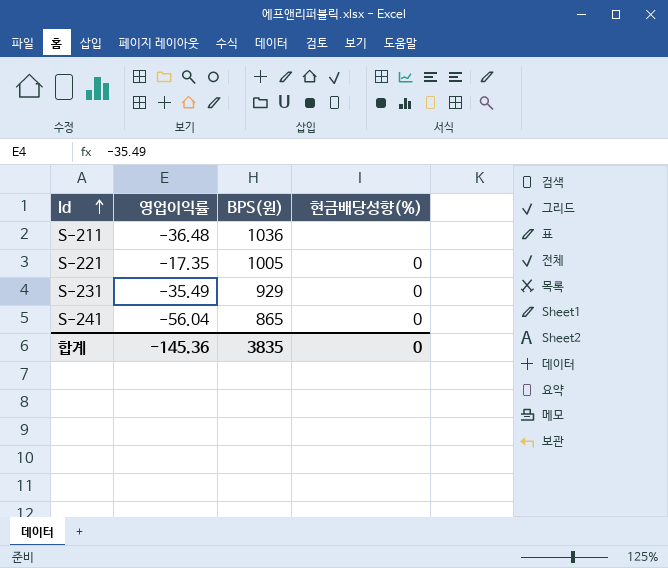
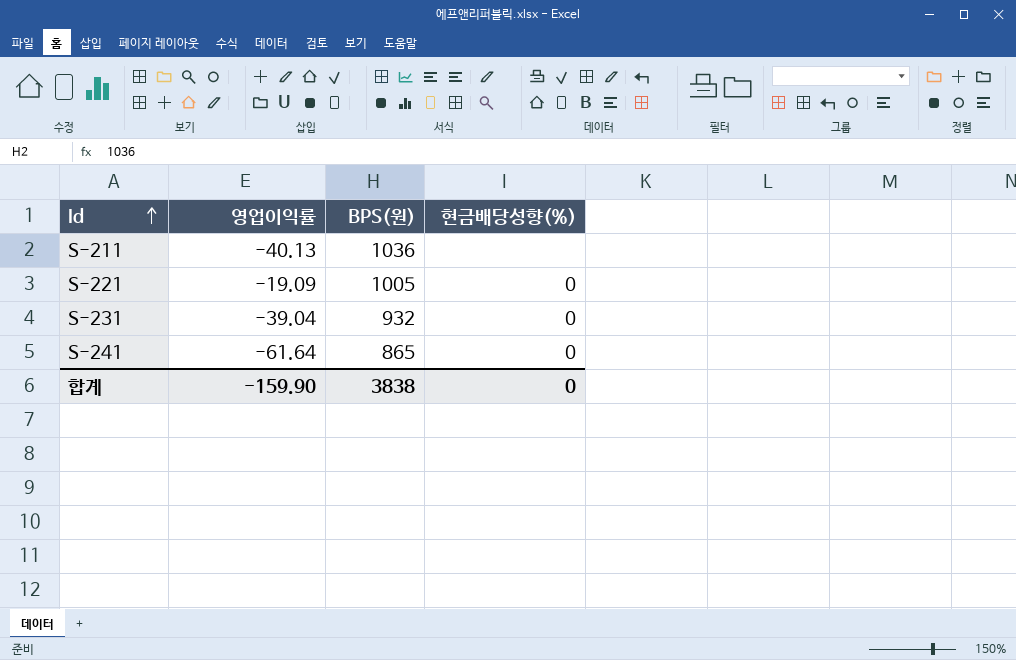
S-211 | 영업이익률: -36.48 -> -40.13
S-221 | 영업이익률: -17.35 -> -19.09
S-231 | 영업이익률: -35.49 -> -39.04
S-231 | BPS(원): 929 -> 932
S-241 | 영업이익률: -56.04 -> -61.64
합계 | 영업이익률: -145.36 -> -159.90
합계 | BPS(원): 3835 -> 3838

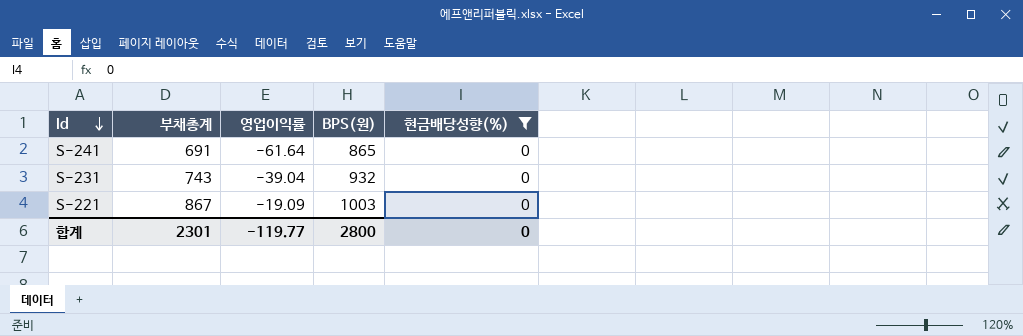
filter: none -> 현금배당성향(%) = 0
row order: Id ascending -> Id descending
column 부채총계 | position: none -> 2
S-221 | BPS(원): 1005 -> 1003
합계 | 영업이익률: -159.90 -> -119.77
합계 | BPS(원): 3838 -> 2800

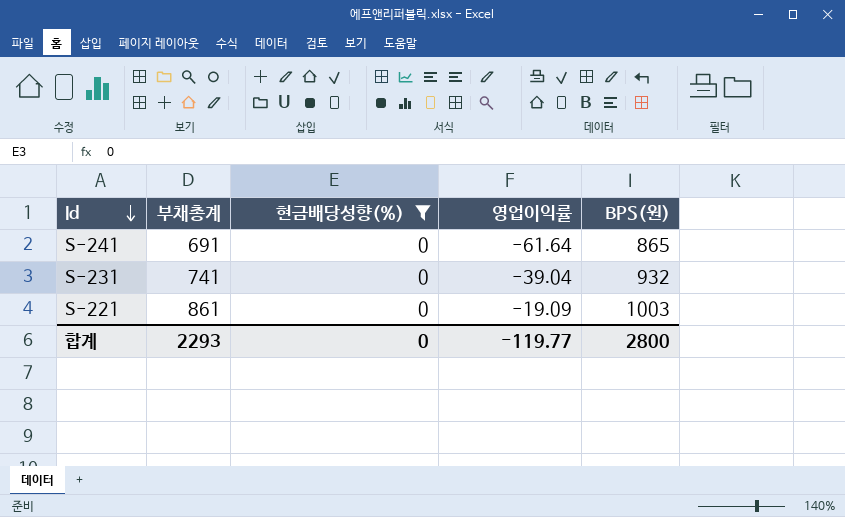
column 현금배당성향(%) | position: 5 -> 3
S-231 | 부채총계: 743 -> 741
S-221 | 부채총계: 867 -> 861
합계 | 부채총계: 2301 -> 2293

